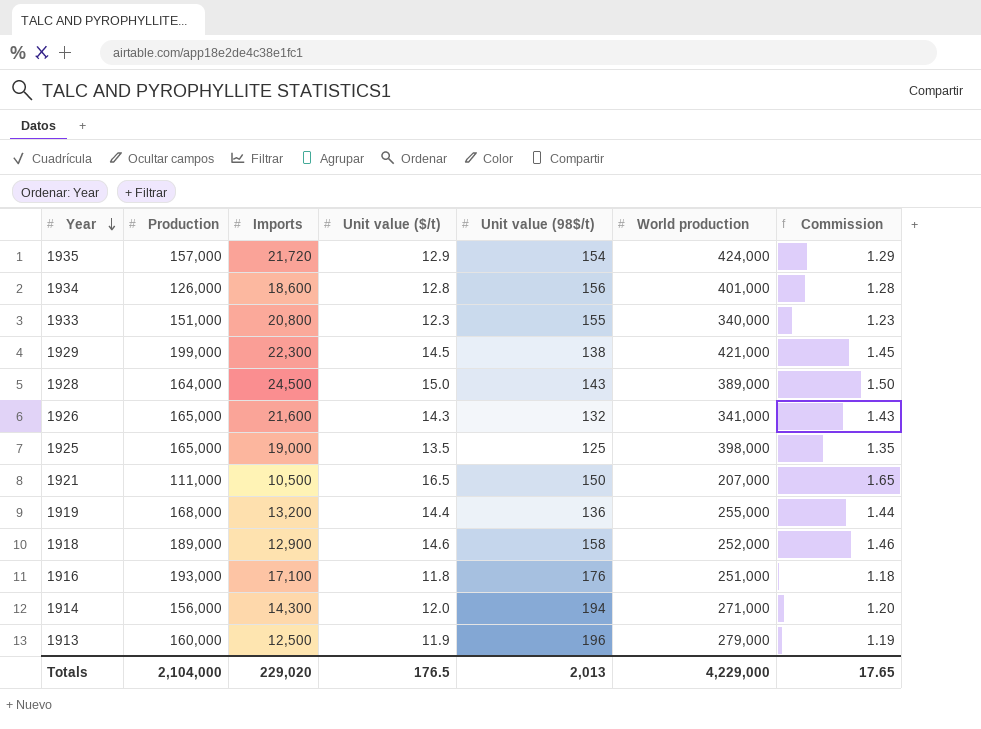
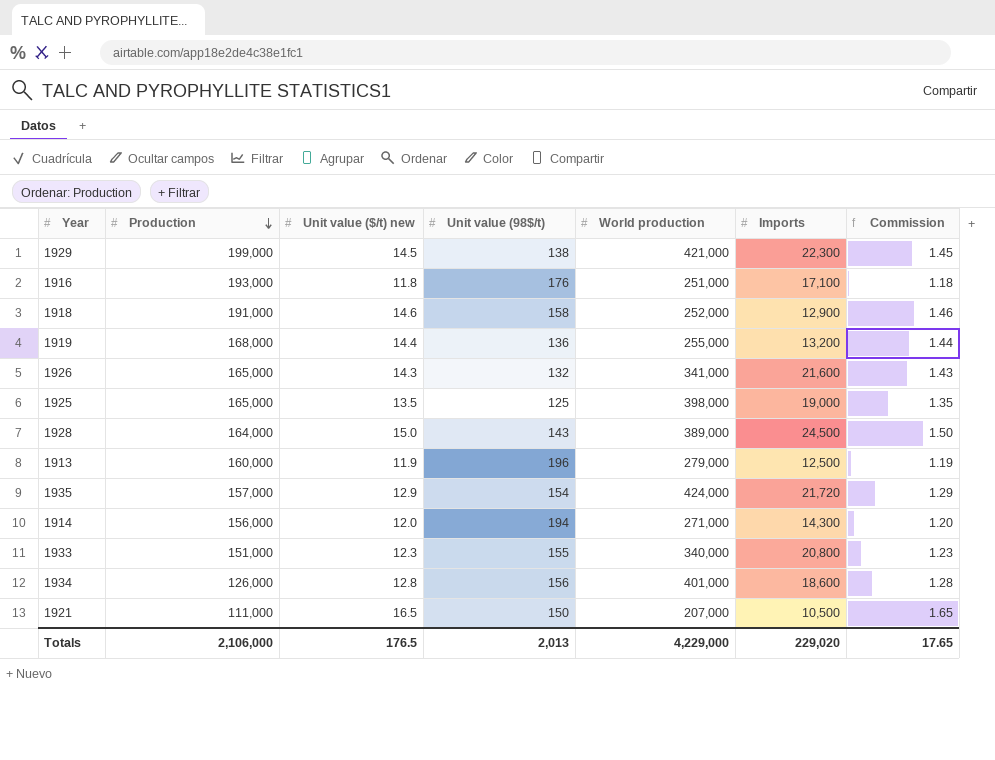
row order: Year descending -> Production descending
column name: Unit value ($/t) -> Unit value ($/t) new
column Imports | position: 3 -> 6
1918 | Production: 189,000 -> 191,000
Totals | Production: 2,104,000 -> 2,106,000

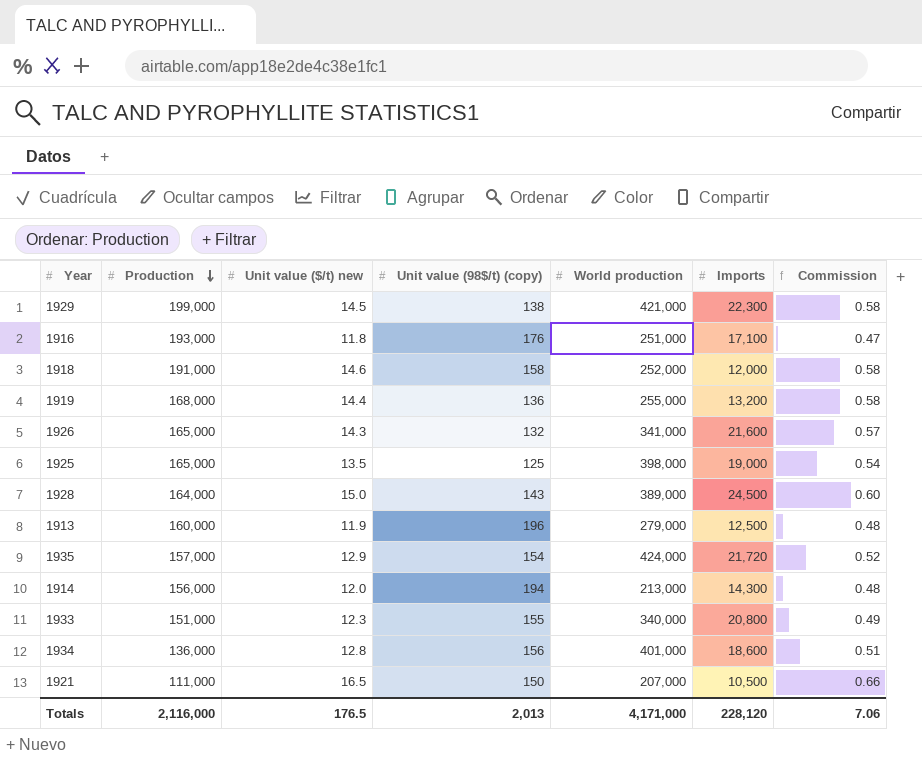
column name: Unit value (98$/t) -> Unit value (98$/t) (copy)
column Commission | formula: [Unit value ($/t) new] * 0.1 -> [Unit value ($/t) new] * 0.04
1918 | Imports: 12,900 -> 12,000
1914 | World production: 271,000 -> 213,000
1934 | Production: 126,000 -> 136,000
Totals | Production: 2,106,000 -> 2,116,000
Totals | World production: 4,229,000 -> 4,171,000
Totals | Imports: 229,020 -> 228,120
Totals | Commission: 17.65 -> 7.06

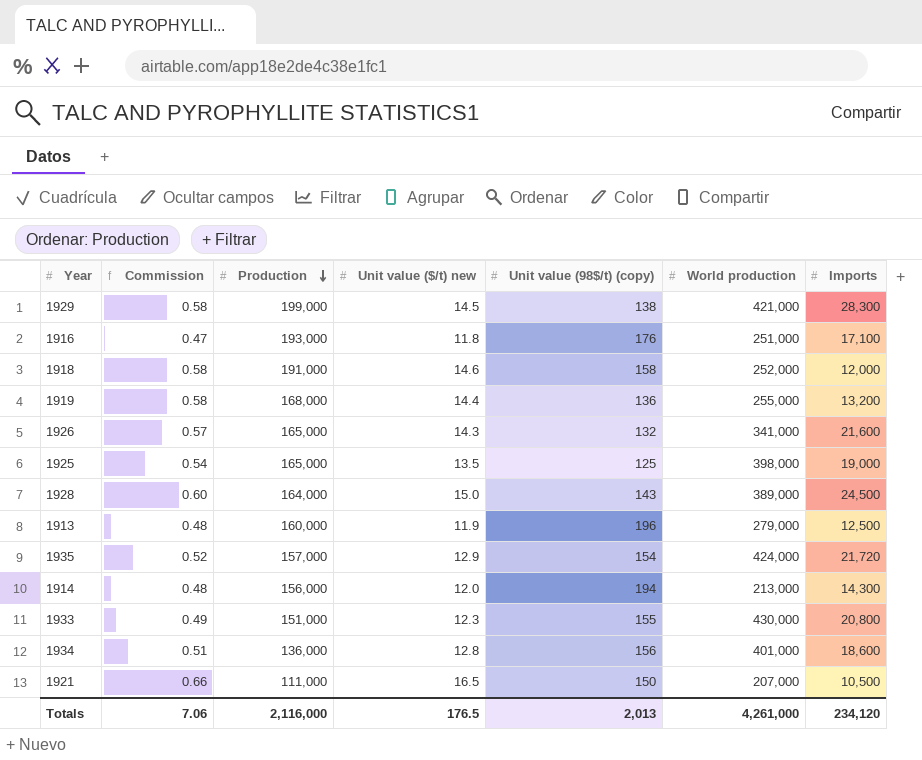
column Commission | position: 7 -> 2
1929 | Imports: 22,300 -> 28,300
1933 | World production: 340,000 -> 430,000
Totals | World production: 4,171,000 -> 4,261,000
Totals | Imports: 228,120 -> 234,120

